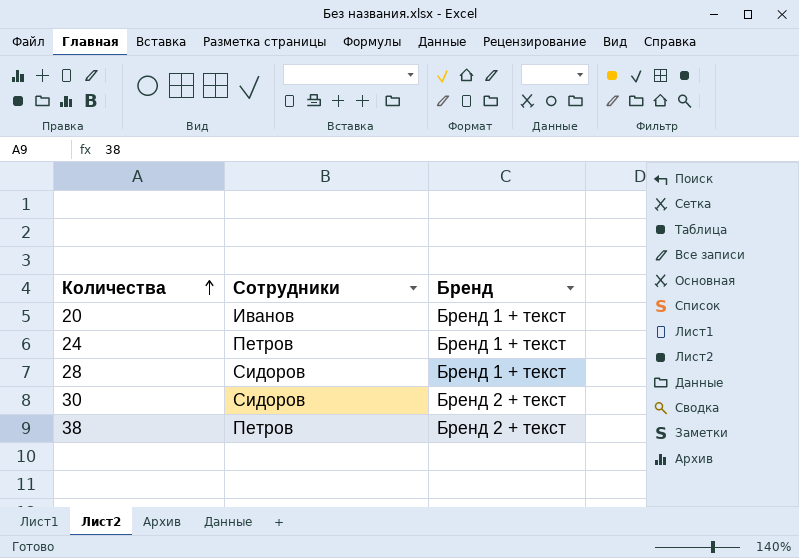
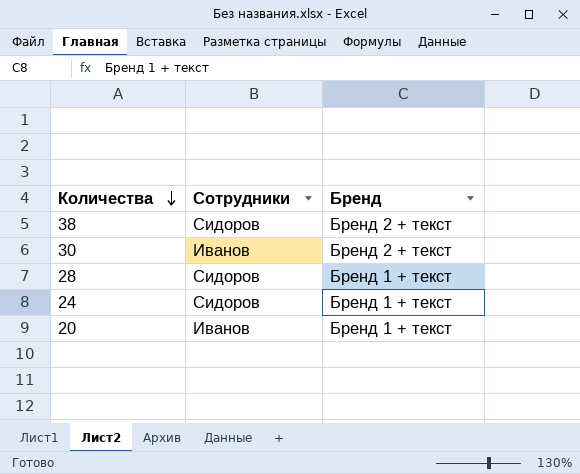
row order: Количества ascending -> Количества descending
38 | Сотрудники: Петров -> Сидоров
30 | Сотрудники: Сидоров -> Иванов
24 | Сотрудники: Петров -> Сидоров

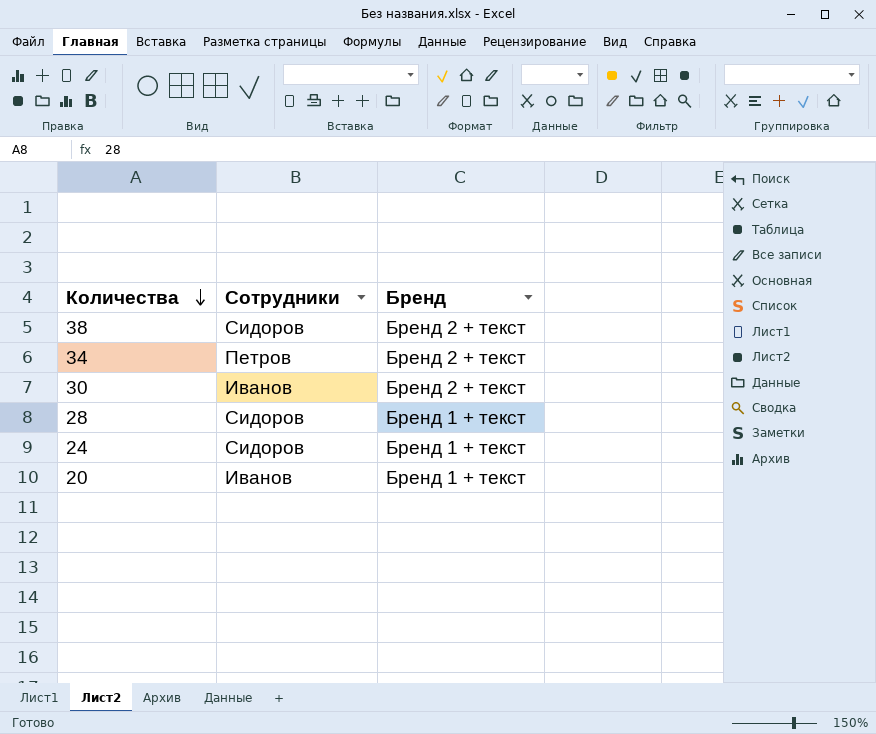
row 34: none -> Петров | Бренд 2 + текст

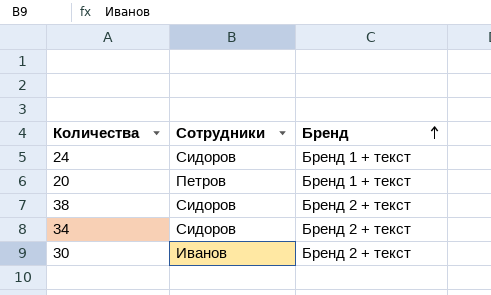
row order: Количества descending -> Бренд ascending
row 28: Сидоров | Бренд 1 + текст -> none
20 | Сотрудники: Иванов -> Петров
34 | Сотрудники: Петров -> Сидоров

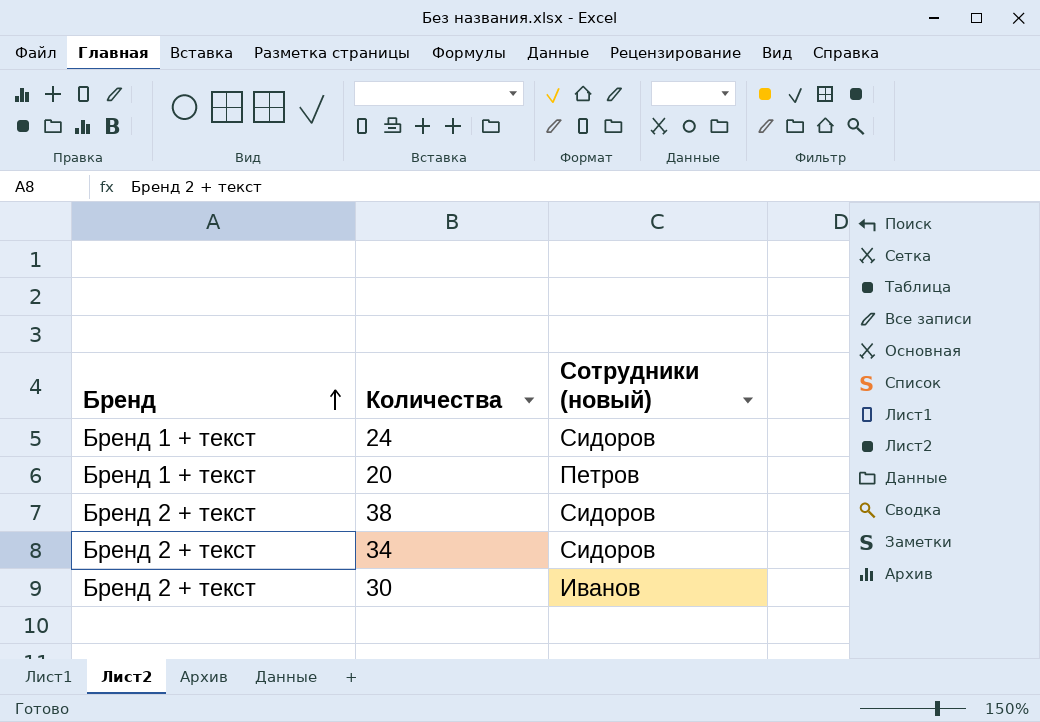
column Бренд | position: 3 -> 1
column name: Сотрудники -> Сотрудники (новый)

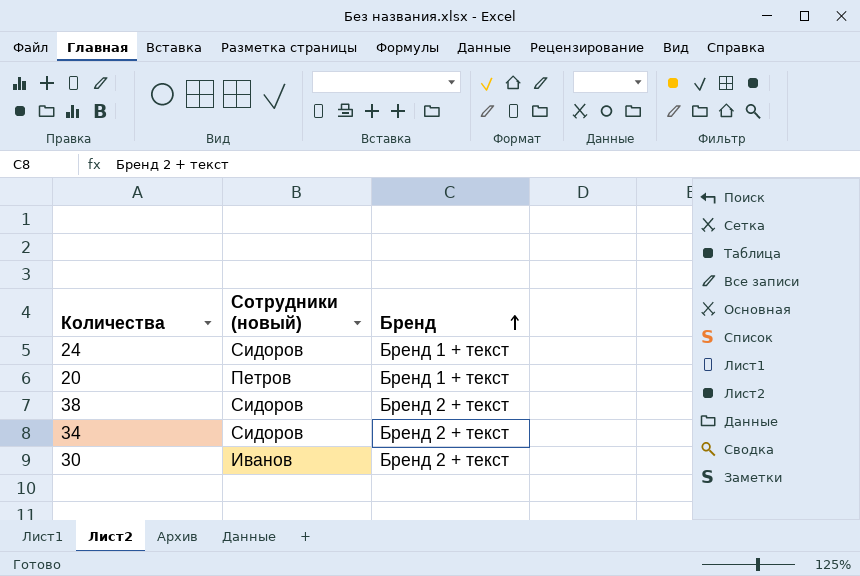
column Бренд | position: 1 -> 3

